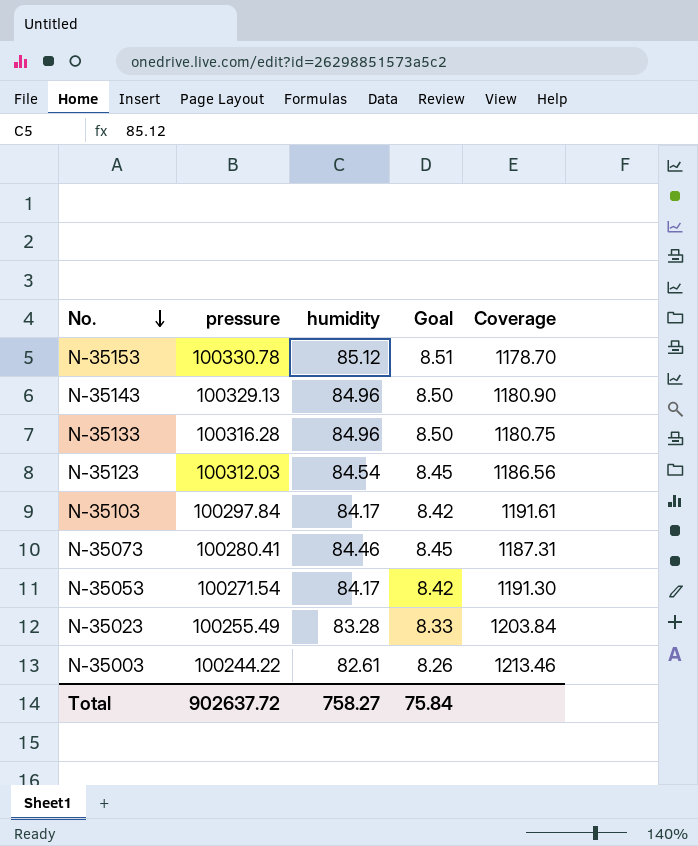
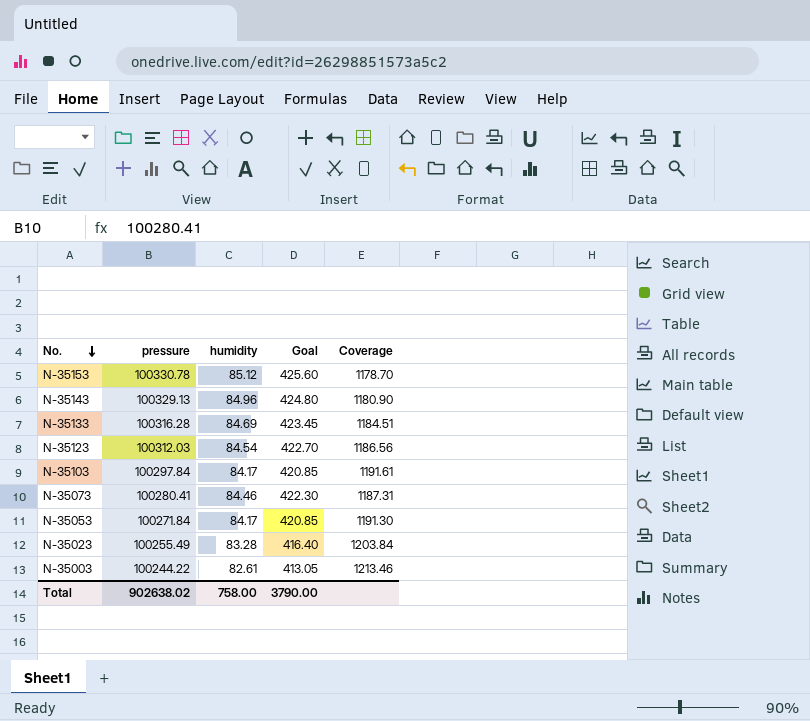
column Goal | formula: [humidity] * 0.1 -> [humidity] * 5
N-35133 | humidity: 84.96 -> 84.69
N-35133 | Coverage: 1180.75 -> 1184.51
N-35053 | pressure: 100271.54 -> 100271.84
Total | pressure: 902637.72 -> 902638.02
Total | humidity: 758.27 -> 758.00
Total | Goal: 75.84 -> 3790.00

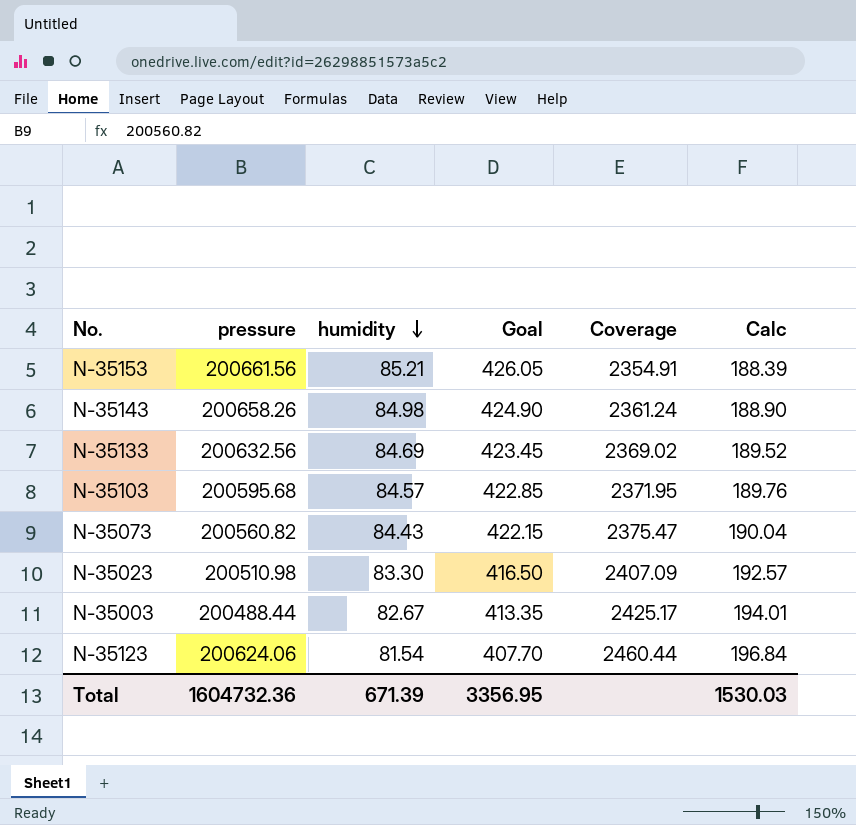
row order: No. descending -> humidity descending
column Calc | formula: none -> [Coverage] * 0.08
row N-35053: 100271.84 | 84.17 | 420.85 | 1191.30 -> none
N-35153 | pressure: 100330.78 -> 200661.56
N-35153 | humidity: 85.12 -> 85.21
N-35153 | Goal: 425.60 -> 426.05
N-35153 | Coverage: 1178.70 -> 2354.91
N-35143 | pressure: 100329.13 -> 200658.26
N-35143 | humidity: 84.96 -> 84.98
N-35143 | Goal: 424.80 -> 424.90
N-35143 | Coverage: 1180.90 -> 2361.24
N-35133 | pressure: 100316.28 -> 200632.56
N-35133 | Coverage: 1184.51 -> 2369.02
N-35103 | pressure: 100297.84 -> 200595.68
N-35103 | humidity: 84.17 -> 84.57
N-35103 | Goal: 420.85 -> 422.85
N-35103 | Coverage: 1191.61 -> 2371.95
N-35073 | pressure: 100280.41 -> 200560.82
N-35073 | humidity: 84.46 -> 84.43
N-35073 | Goal: 422.30 -> 422.15
N-35073 | Coverage: 1187.31 -> 2375.47
N-35023 | pressure: 100255.49 -> 200510.98
N-35023 | humidity: 83.28 -> 83.30
N-35023 | Goal: 416.40 -> 416.50
N-35023 | Coverage: 1203.84 -> 2407.09
N-35003 | pressure: 100244.22 -> 200488.44
N-35003 | humidity: 82.61 -> 82.67
N-35003 | Goal: 413.05 -> 413.35
N-35003 | Coverage: 1213.46 -> 2425.17
N-35123 | pressure: 100312.03 -> 200624.06
N-35123 | humidity: 84.54 -> 81.54
N-35123 | Goal: 422.70 -> 407.70
N-35123 | Coverage: 1186.56 -> 2460.44
Total | pressure: 902638.02 -> 1604732.36
Total | humidity: 758.00 -> 671.39
Total | Goal: 3790.00 -> 3356.95

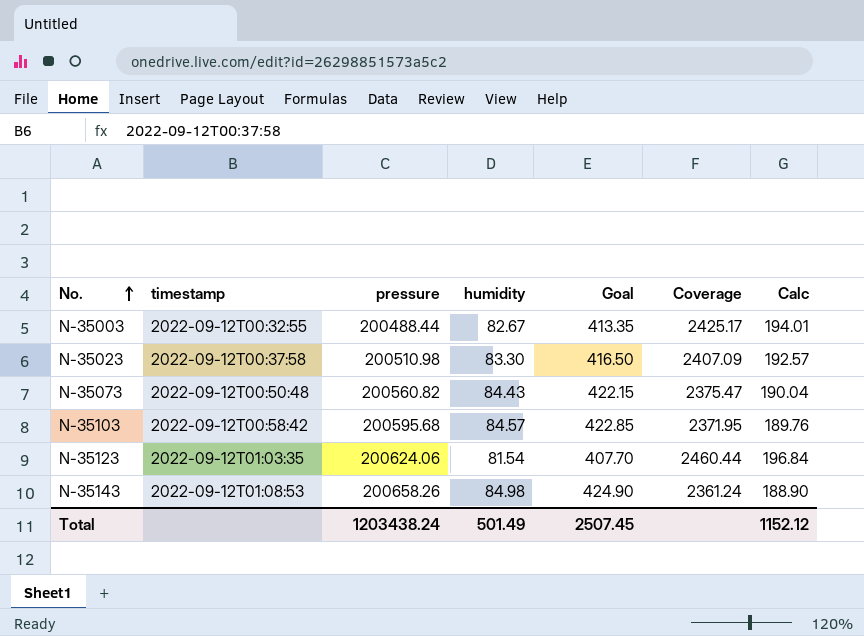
row order: humidity descending -> No. ascending
column timestamp | position: none -> 2
row N-35153: 200661.56 | 85.21 | 426.05 | 2354.91 | 188.39 -> none
row N-35133: 200632.56 | 84.69 | 423.45 | 2369.02 | 189.52 -> none
Total | pressure: 1604732.36 -> 1203438.24
Total | humidity: 671.39 -> 501.49
Total | Goal: 3356.95 -> 2507.45
Total | Calc: 1530.03 -> 1152.12

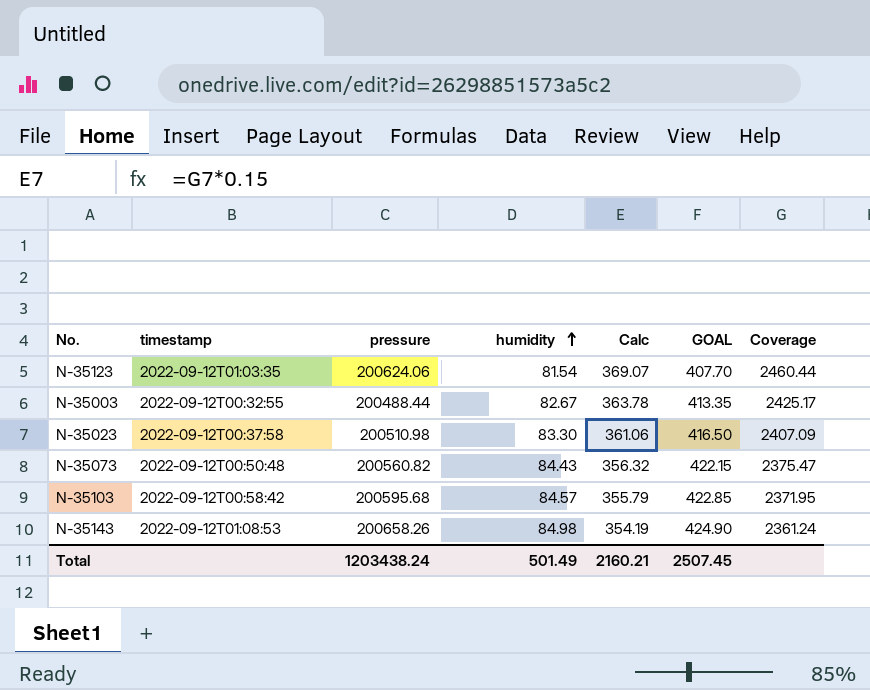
row order: No. ascending -> humidity ascending
column Calc | formula: [Coverage] * 0.08 -> [Coverage] * 0.15
column Calc | position: 7 -> 5
column name: Goal -> GOAL
Total | Calc: 1152.12 -> 2160.21

